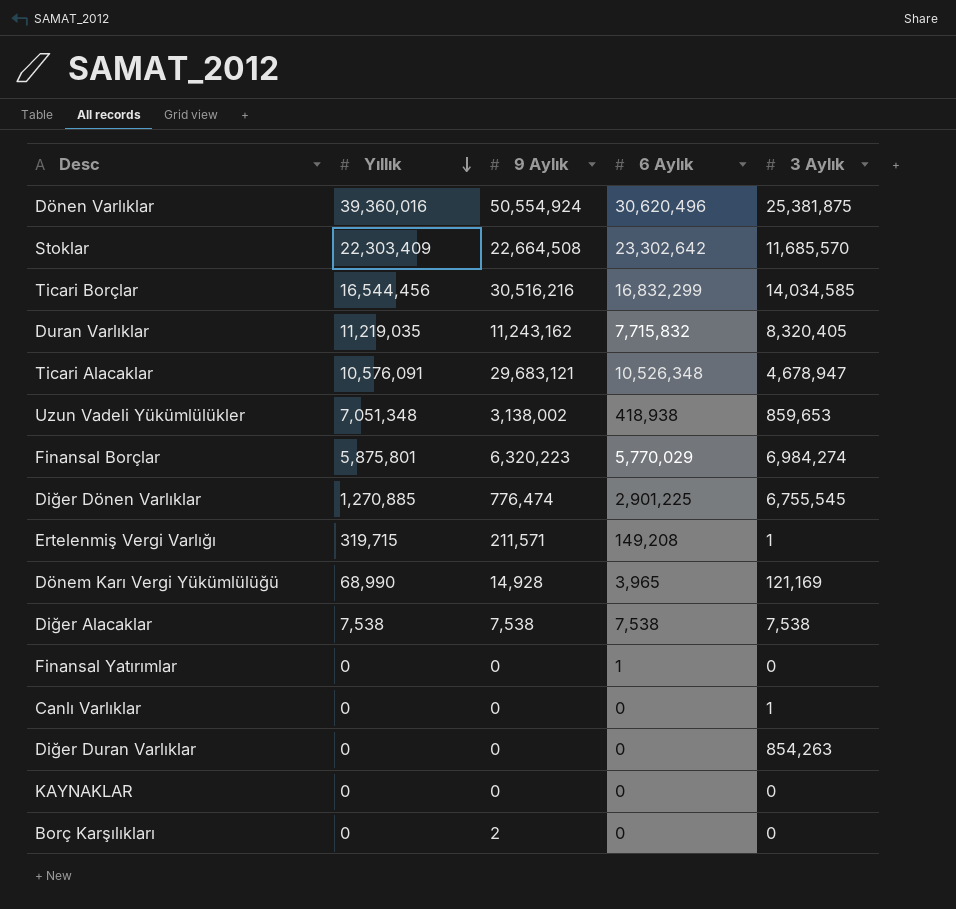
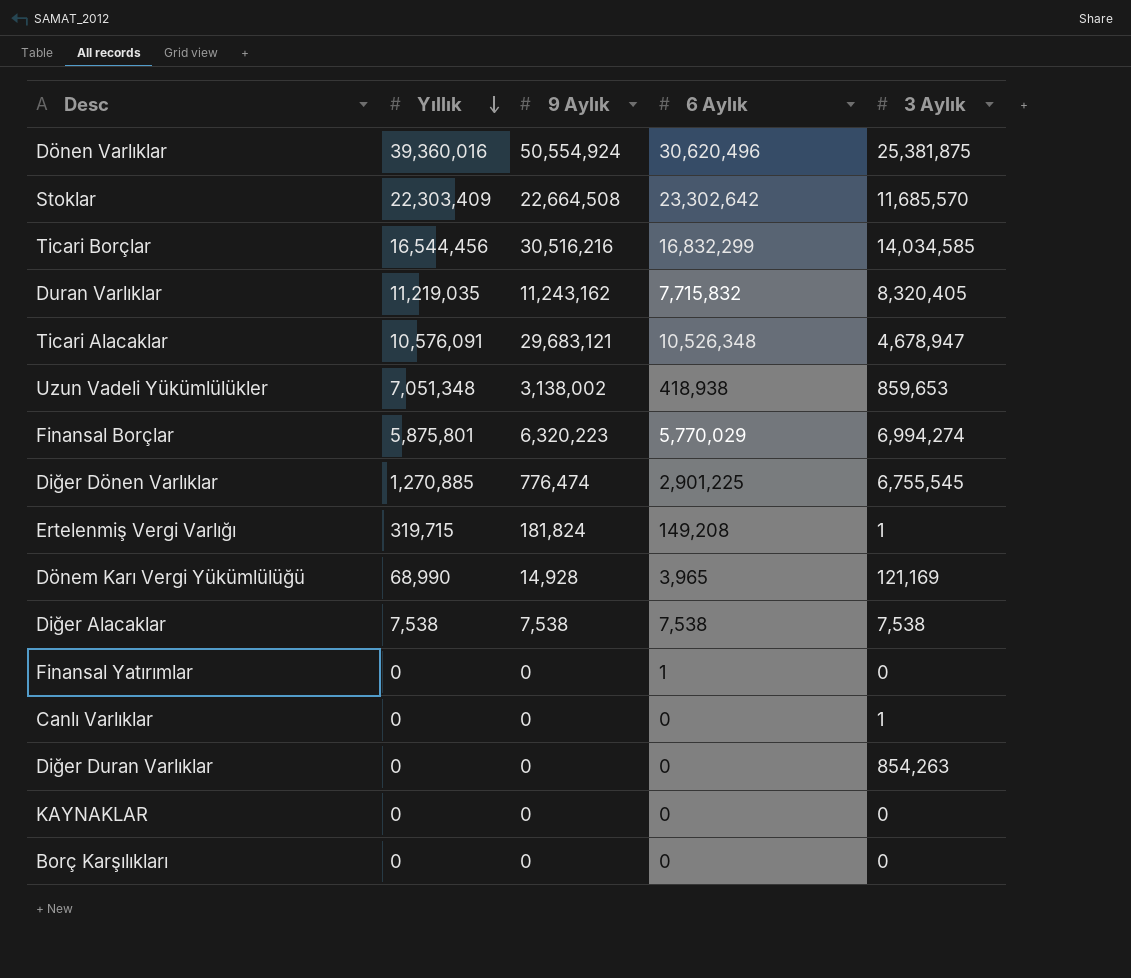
Finansal Borçlar | 3 Aylık: 6,984,274 -> 6,994,274
Ertelenmiş Vergi Varlığı | 9 Aylık: 211,571 -> 181,824
Borç Karşılıkları | 9 Aylık: 2 -> 0

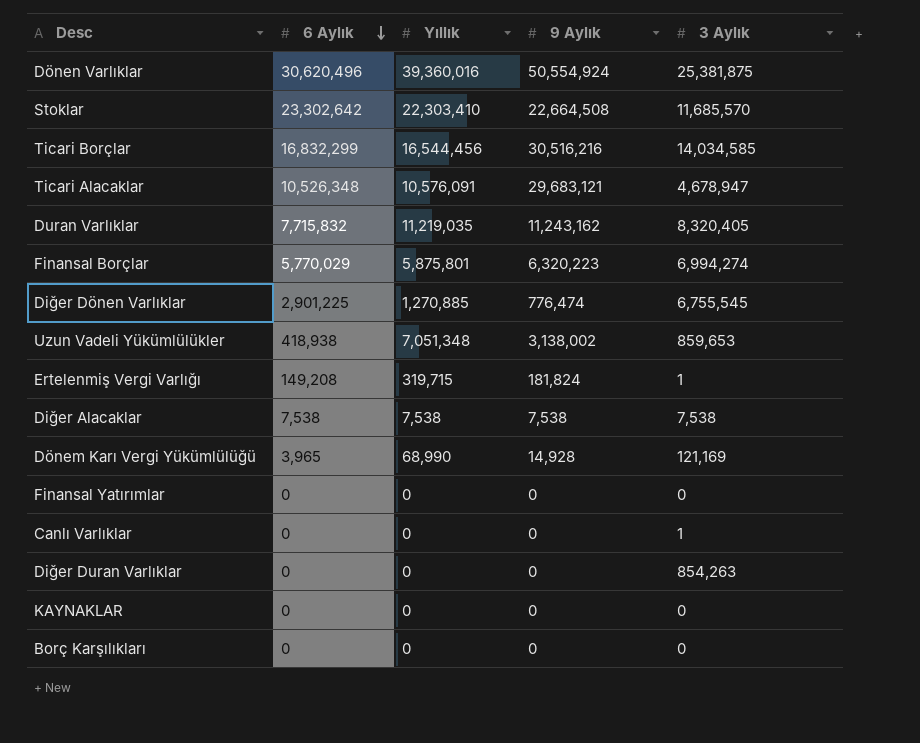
row order: Yıllık descending -> 6 Aylık descending
column 6 Aylık | position: 4 -> 2
Stoklar | Yıllık: 22,303,409 -> 22,303,410
Finansal Yatırımlar | 6 Aylık: 1 -> 0

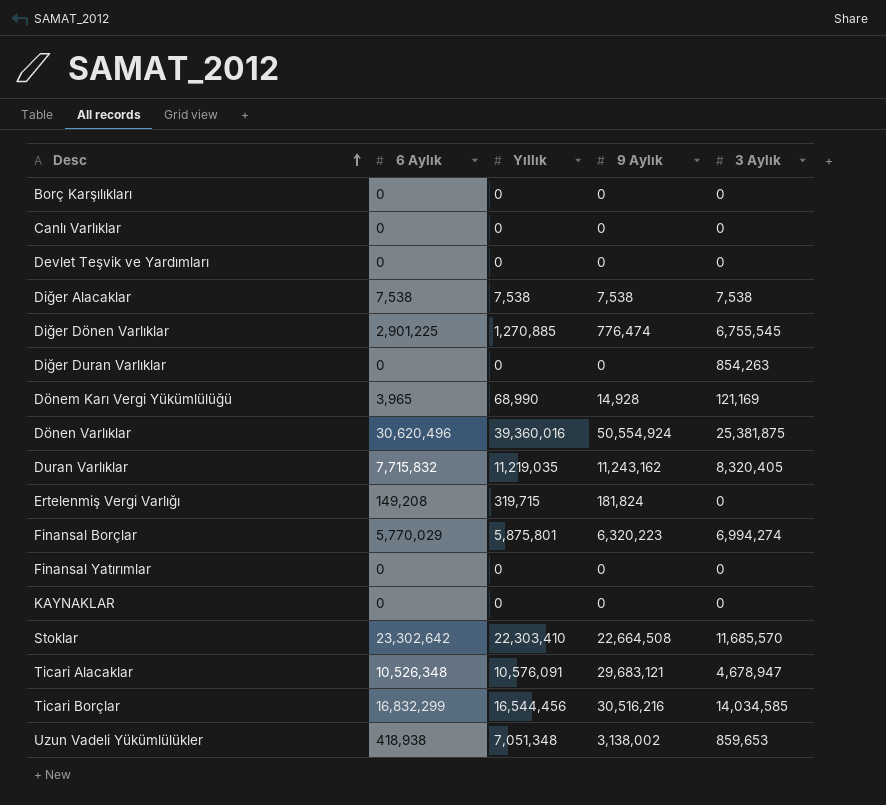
row order: 6 Aylık descending -> Desc ascending
Canlı Varlıklar | 3 Aylık: 1 -> 0
row Devlet Teşvik ve Yardımları: none -> 0 | 0 | 0 | 0
Ertelenmiş Vergi Varlığı | 3 Aylık: 1 -> 0

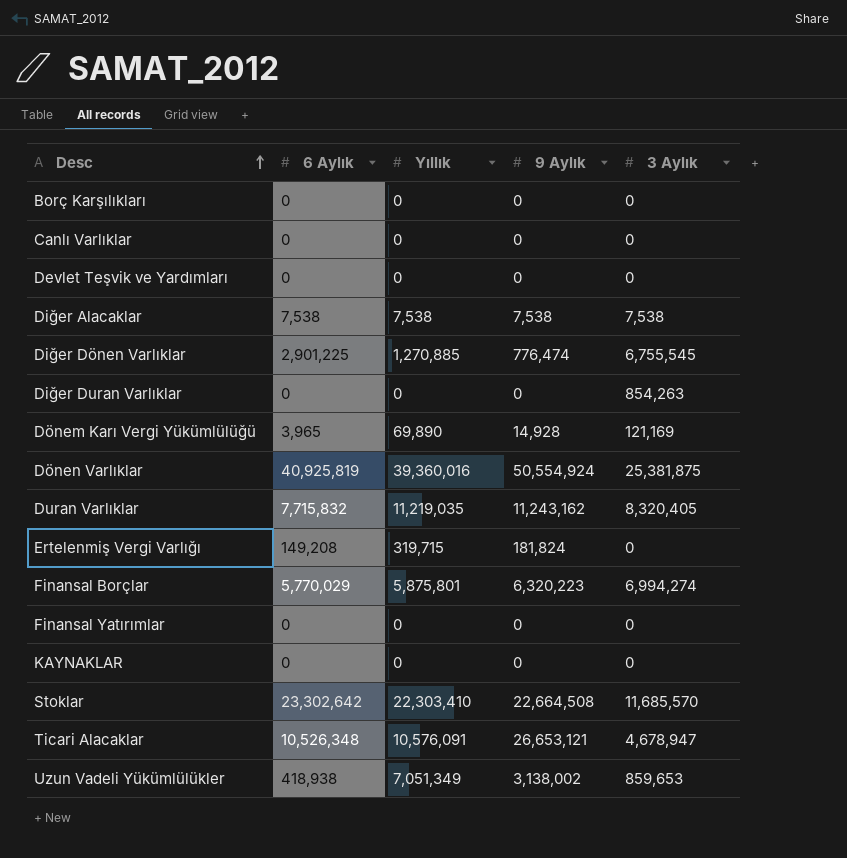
row Ticari Borçlar: 16,832,299 | 16,544,456 | 30,516,216 | 14,034,585 -> none
Dönem Karı Vergi Yükümlülüğü | Yıllık: 68,990 -> 69,890
Dönen Varlıklar | 6 Aylık: 30,620,496 -> 40,925,819
Ticari Alacaklar | 9 Aylık: 29,683,121 -> 26,653,121
Uzun Vadeli Yükümlülükler | Yıllık: 7,051,348 -> 7,051,349

